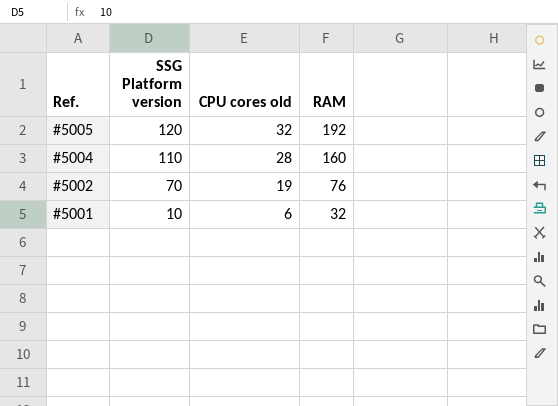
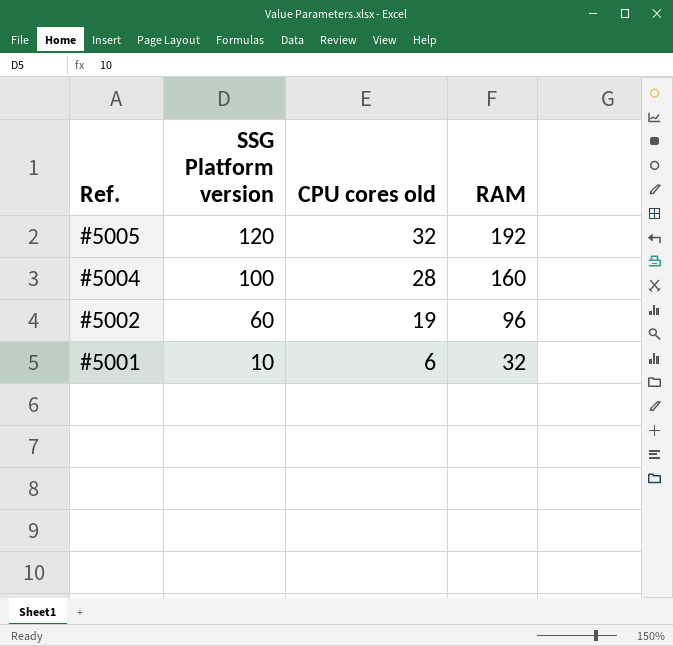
#5004 | SSG Platform version: 110 -> 100
#5002 | SSG Platform version: 70 -> 60
#5002 | RAM: 76 -> 96

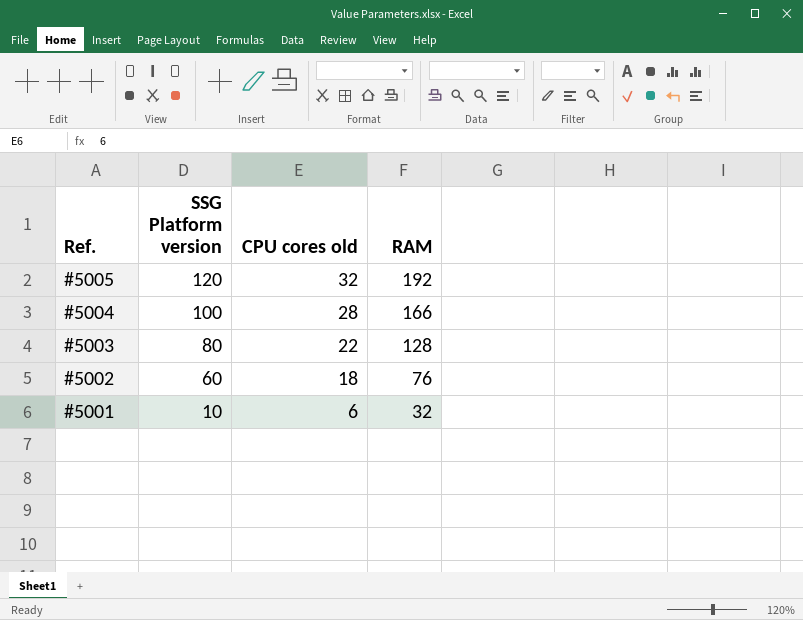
#5004 | RAM: 160 -> 166
row #5003: none -> 80 | 22 | 128
#5002 | CPU cores old: 19 -> 18
#5002 | RAM: 96 -> 76

